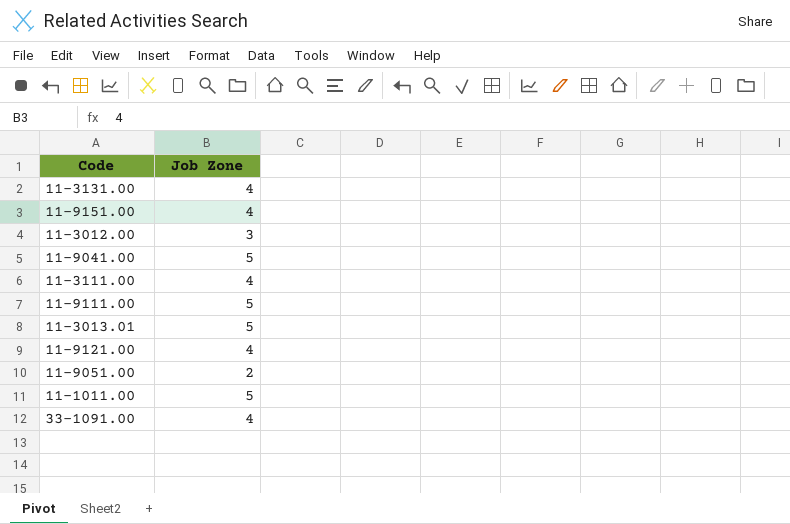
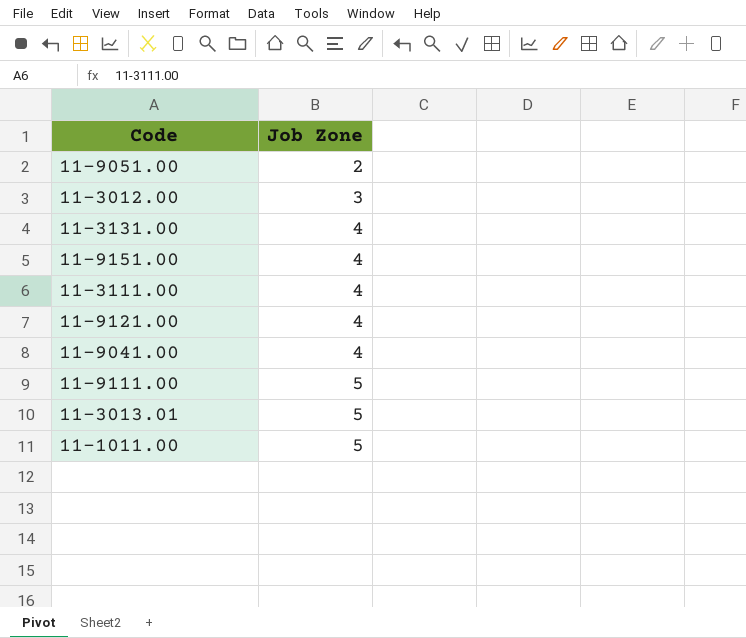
row order: none -> Job Zone ascending
row 33-1091.00: 4 -> none
11-9041.00 | Job Zone: 5 -> 4

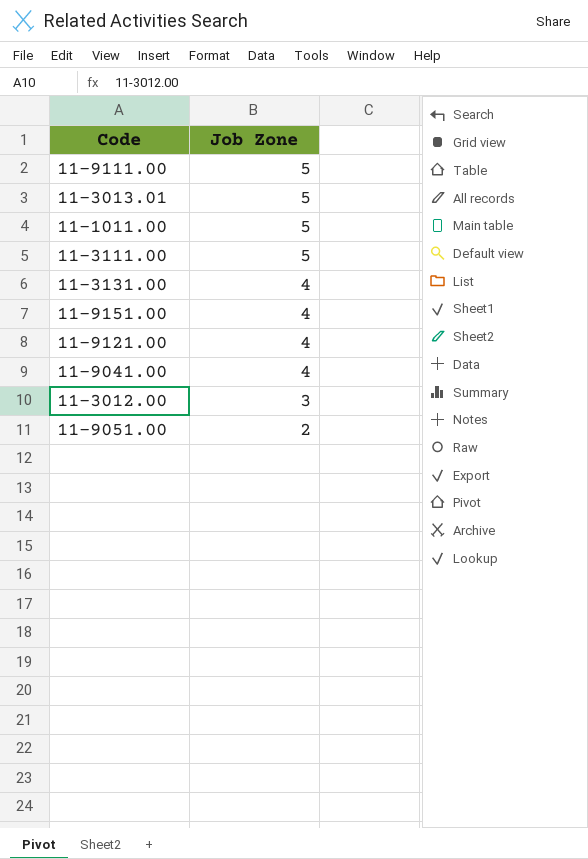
row order: Job Zone ascending -> Job Zone descending
11-3111.00 | Job Zone: 4 -> 5

